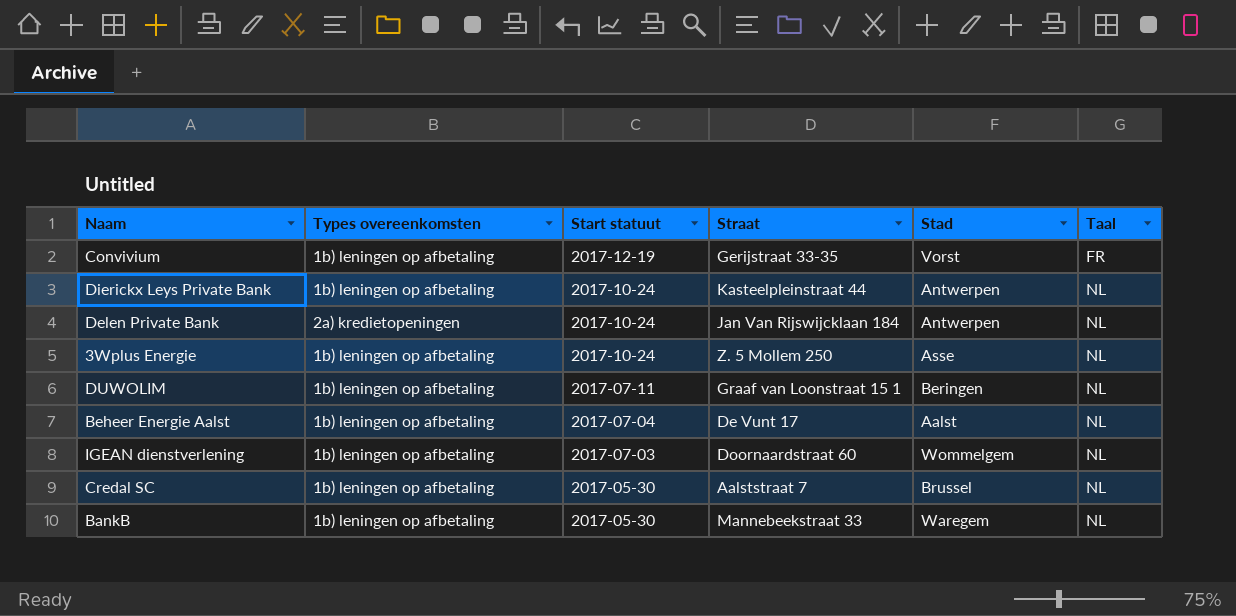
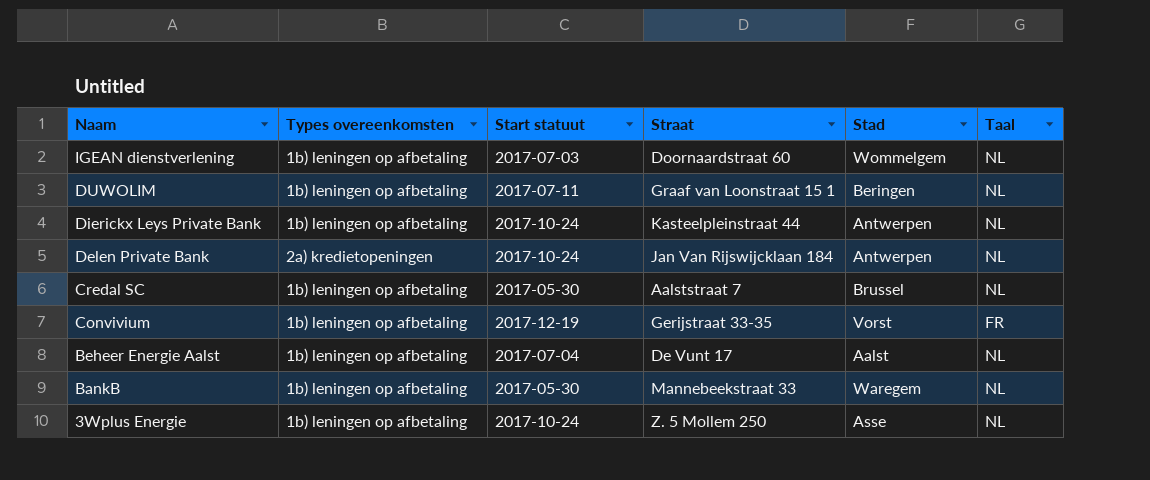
row order: Start statuut descending -> Naam descending

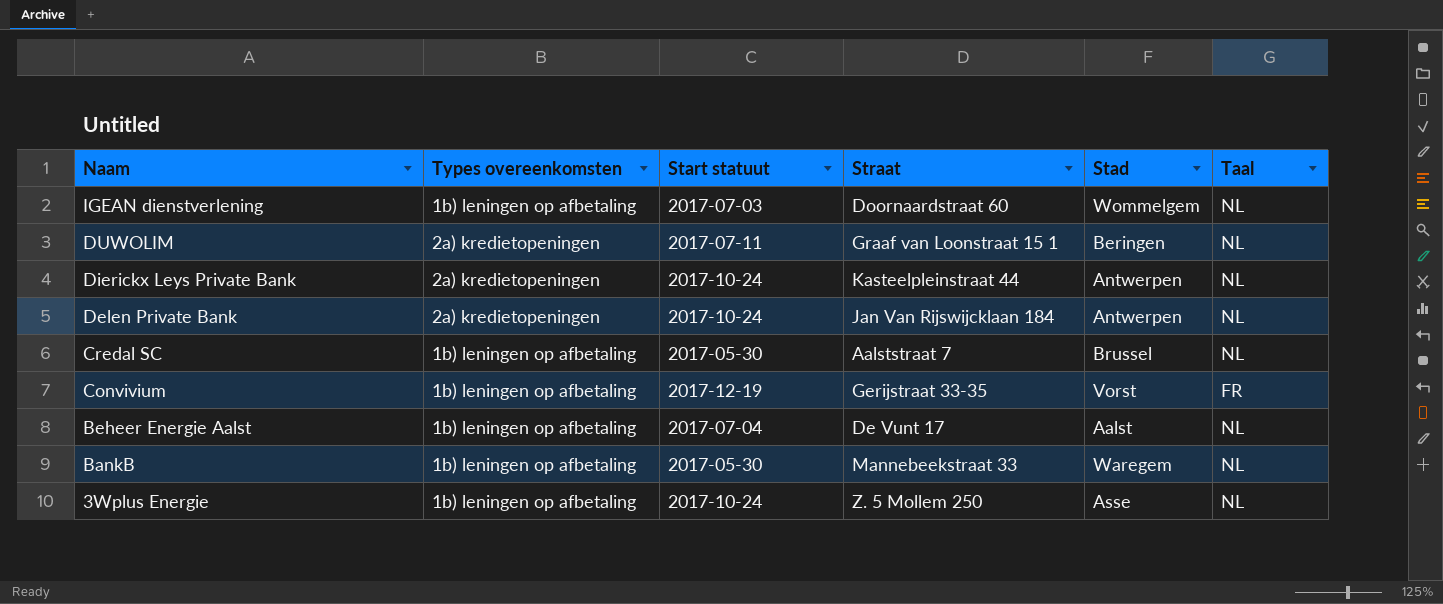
DUWOLIM | Types overeenkomsten: 1b) leningen op afbetaling -> 2a) kredietopeningen
Dierickx Leys Private Bank | Types overeenkomsten: 1b) leningen op afbetaling -> 2a) kredietopeningen

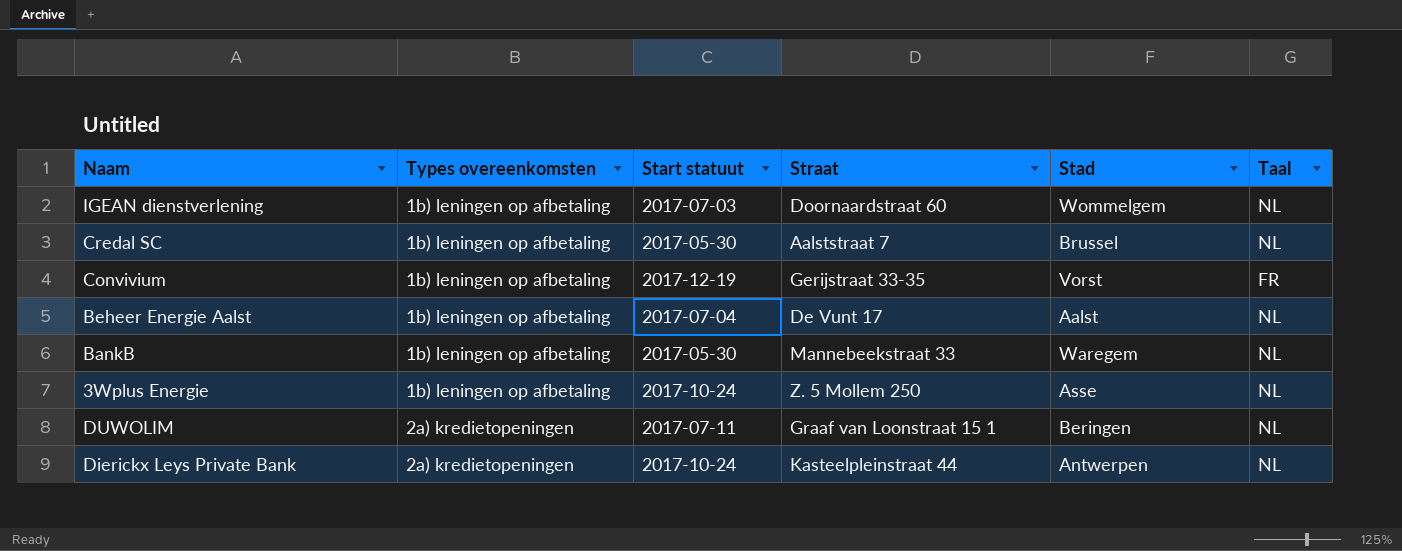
row order: Naam descending -> Types overeenkomsten ascending
row Delen Private Bank: 2a) kredietopeningen | 2017-10-24 | Jan Van Rijswijcklaan 184 | Antwerpen | NL -> none

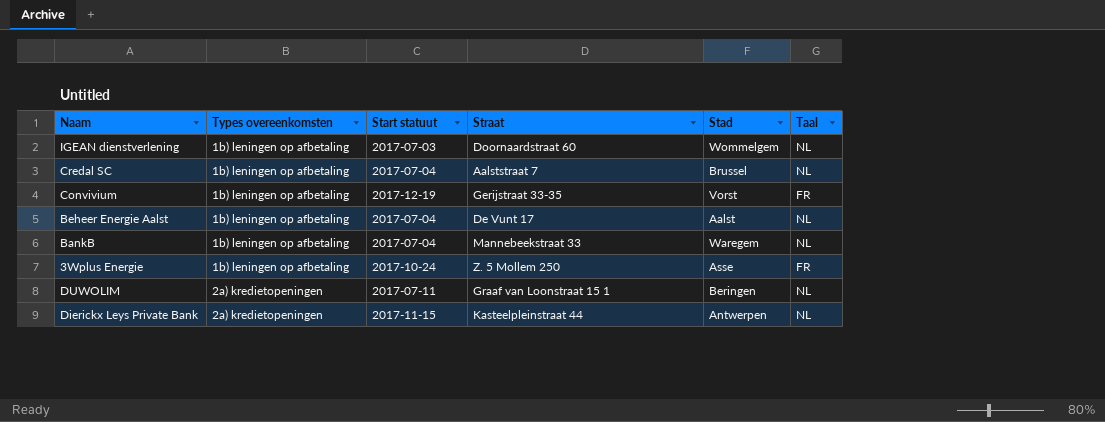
Credal SC | Start statuut: 2017-05-30 -> 2017-07-04
BankB | Start statuut: 2017-05-30 -> 2017-07-04
3Wplus Energie | Taal: NL -> FR
Dierickx Leys Private Bank | Start statuut: 2017-10-24 -> 2017-11-15

